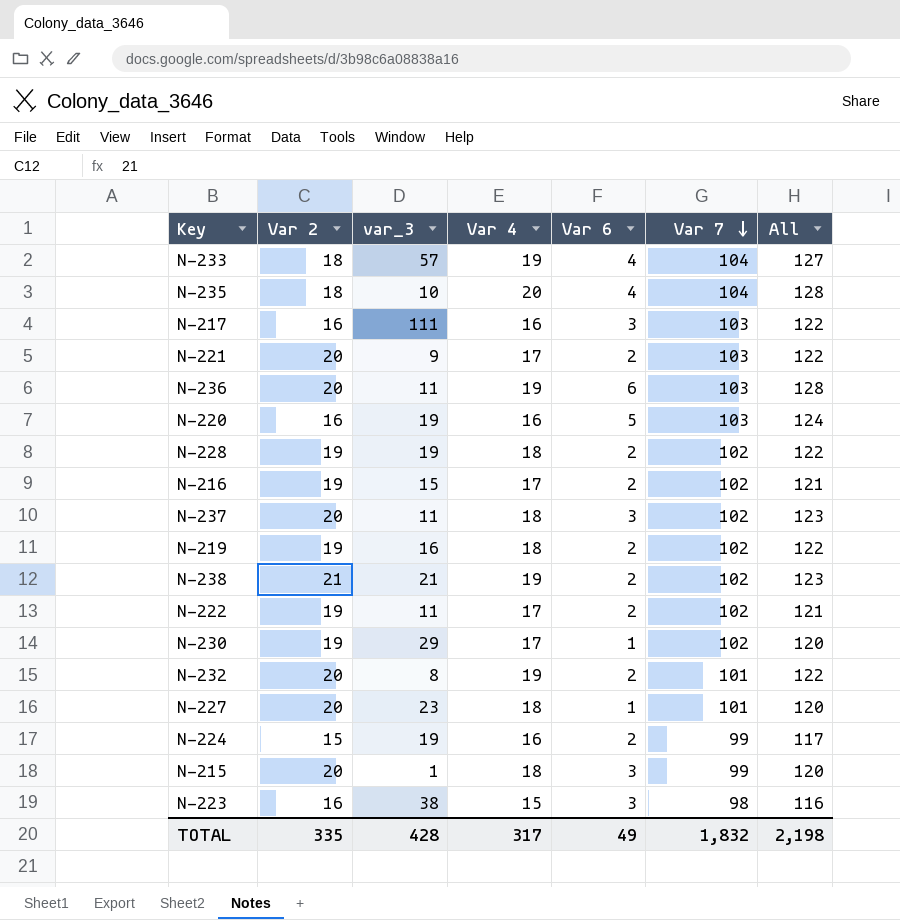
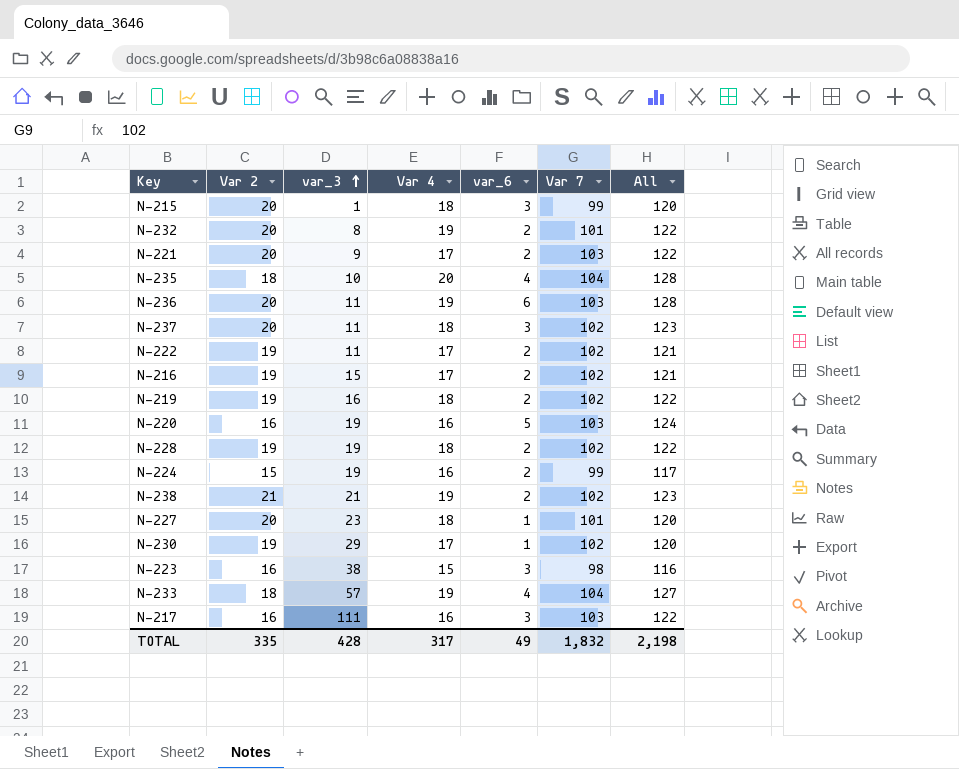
row order: Var 7 descending -> var_3 ascending
column name: Var 6 -> var_6

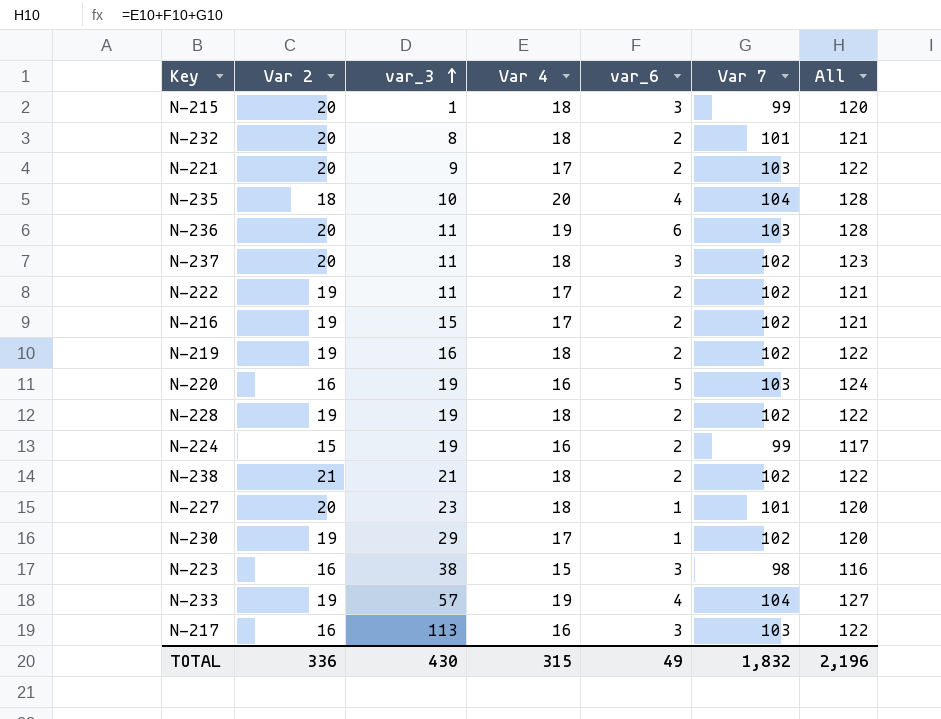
N-232 | Var 4: 19 -> 18
N-232 | All: 122 -> 121
N-238 | Var 4: 19 -> 18
N-238 | All: 123 -> 122
N-233 | Var 2: 18 -> 19
N-217 | var_3: 111 -> 113
TOTAL | Var 2: 335 -> 336
TOTAL | var_3: 428 -> 430
TOTAL | Var 4: 317 -> 315
TOTAL | All: 2,198 -> 2,196

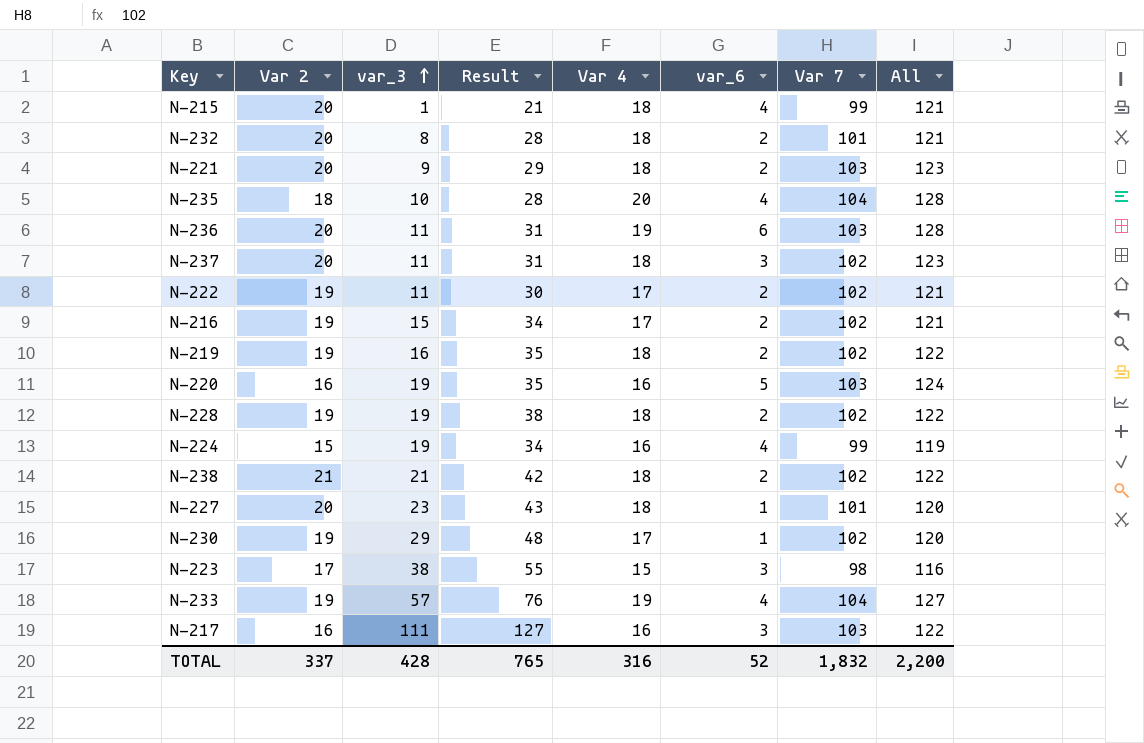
column Result | formula: none -> [Var 2] + [var_3]
N-215 | var_6: 3 -> 4
N-215 | All: 120 -> 121
N-221 | Var 4: 17 -> 18
N-221 | All: 122 -> 123
N-224 | var_6: 2 -> 4
N-224 | All: 117 -> 119
N-223 | Var 2: 16 -> 17
N-217 | var_3: 113 -> 111
TOTAL | Var 2: 336 -> 337
TOTAL | var_3: 430 -> 428
TOTAL | Var 4: 315 -> 316
TOTAL | var_6: 49 -> 52
TOTAL | All: 2,196 -> 2,200

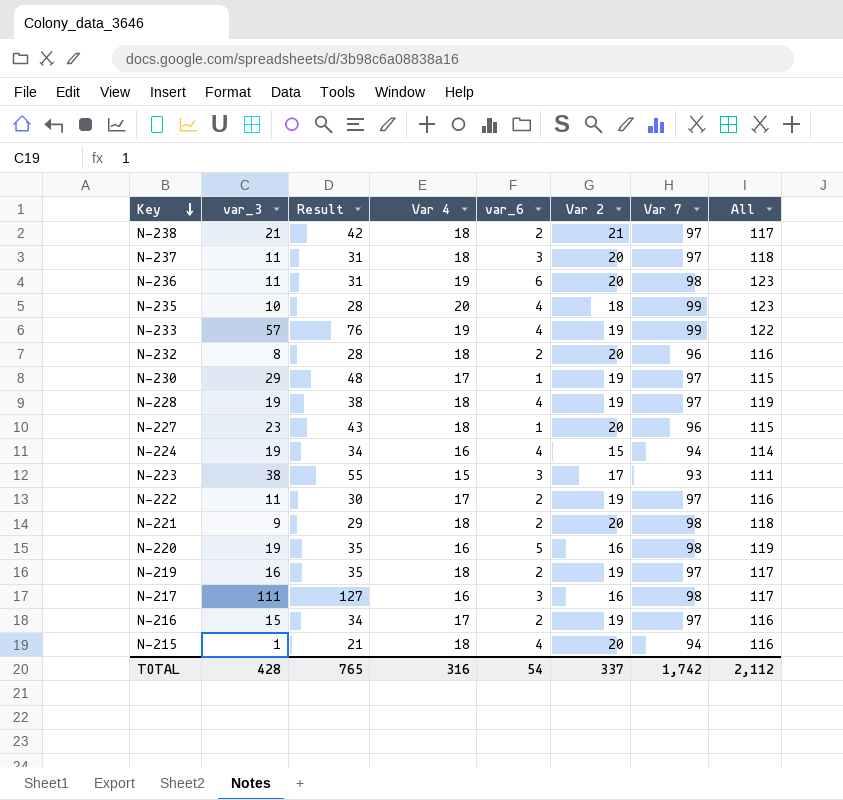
row order: var_3 ascending -> Key descending
column Var 2 | position: 2 -> 6
N-238 | Var 7: 102 -> 97
N-238 | All: 122 -> 117
N-237 | Var 7: 102 -> 97
N-237 | All: 123 -> 118
N-236 | Var 7: 103 -> 98
N-236 | All: 128 -> 123
N-235 | Var 7: 104 -> 99
N-235 | All: 128 -> 123
N-233 | Var 7: 104 -> 99
N-233 | All: 127 -> 122
N-232 | Var 7: 101 -> 96
N-232 | All: 121 -> 116
N-230 | Var 7: 102 -> 97
N-230 | All: 120 -> 115
N-228 | var_6: 2 -> 4
N-228 | Var 7: 102 -> 97
N-228 | All: 122 -> 119
N-227 | Var 7: 101 -> 96
N-227 | All: 120 -> 115
N-224 | Var 7: 99 -> 94
N-224 | All: 119 -> 114
N-223 | Var 7: 98 -> 93
N-223 | All: 116 -> 111
N-222 | Var 7: 102 -> 97
N-222 | All: 121 -> 116
N-221 | Var 7: 103 -> 98
N-221 | All: 123 -> 118
N-220 | Var 7: 103 -> 98
N-220 | All: 124 -> 119
N-219 | Var 7: 102 -> 97
N-219 | All: 122 -> 117
N-217 | Var 7: 103 -> 98
N-217 | All: 122 -> 117
N-216 | Var 7: 102 -> 97
N-216 | All: 121 -> 116
N-215 | Var 7: 99 -> 94
N-215 | All: 121 -> 116
TOTAL | var_6: 52 -> 54
TOTAL | Var 7: 1,832 -> 1,742
TOTAL | All: 2,200 -> 2,112

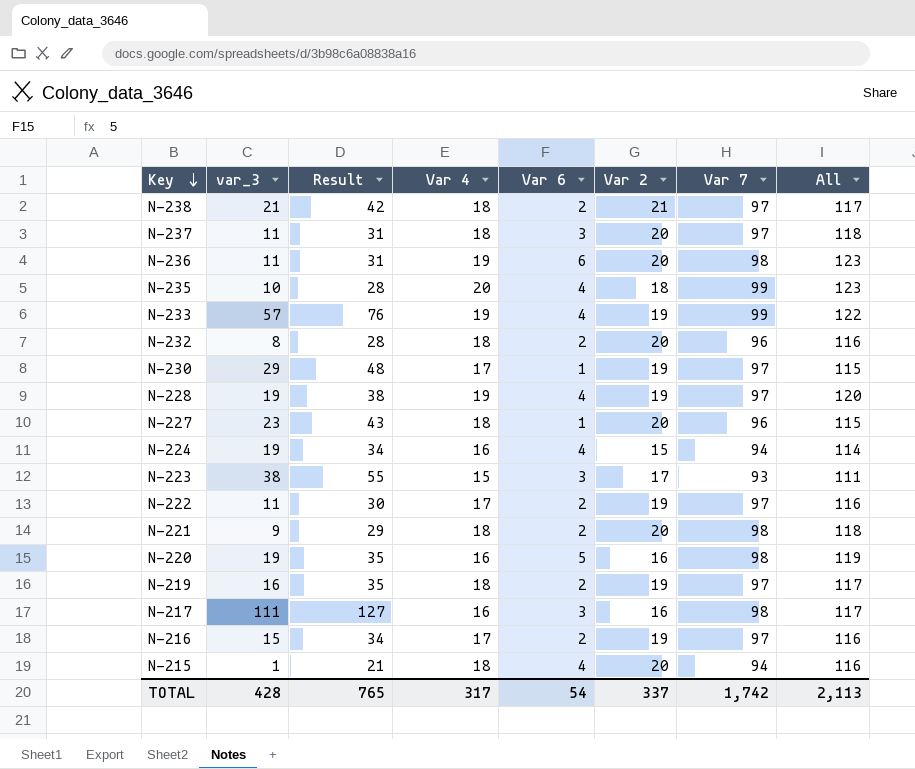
column name: var_6 -> Var 6
N-228 | Var 4: 18 -> 19
N-228 | All: 119 -> 120
TOTAL | Var 4: 316 -> 317
TOTAL | All: 2,112 -> 2,113

